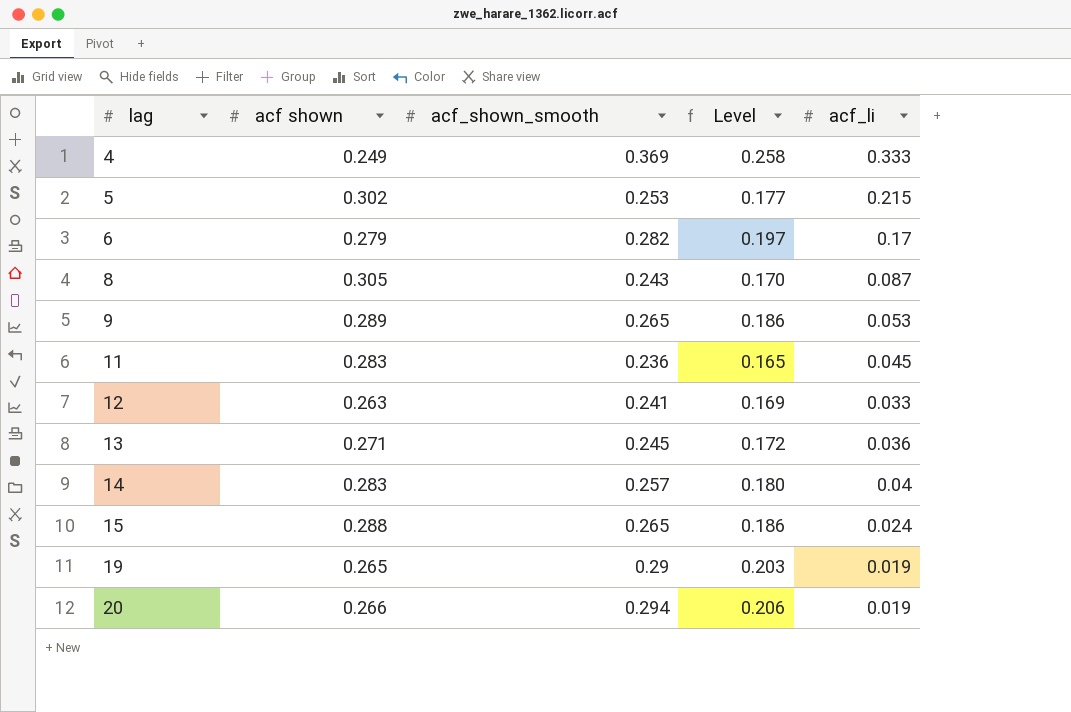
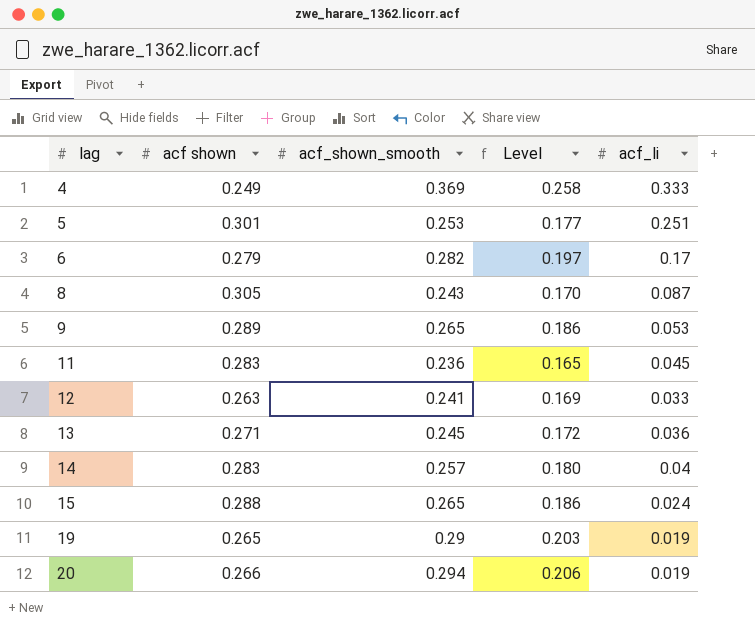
5 | acf shown: 0.302 -> 0.301
5 | acf_li: 0.215 -> 0.251

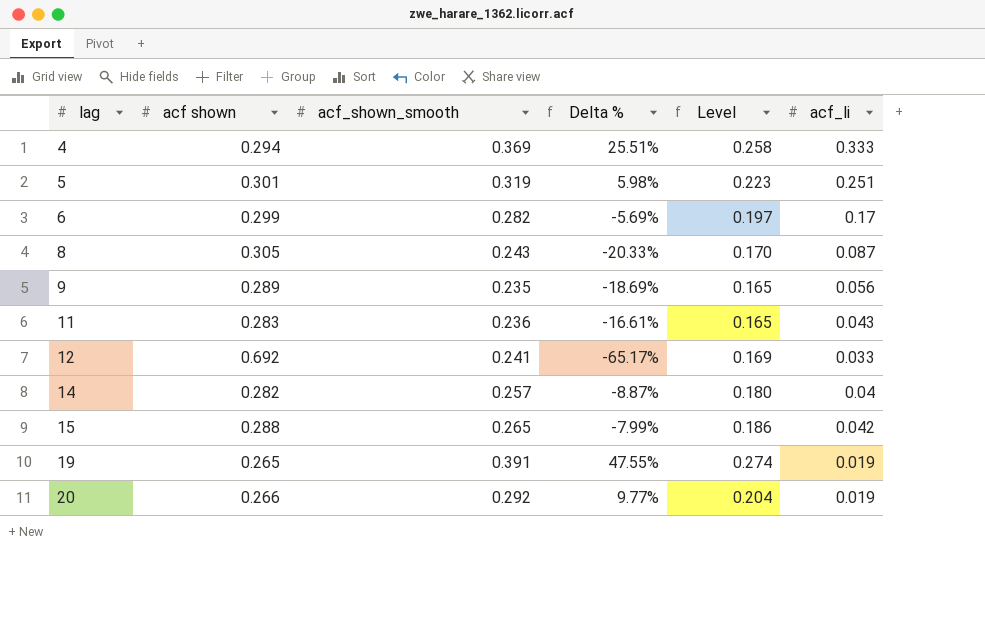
column Delta % | formula: none -> ([acf_shown_smooth] - [acf shown]) / [acf shown]
row 13: 0.271 | 0.245 | 0.172 | 0.036 -> none
4 | acf shown: 0.249 -> 0.294
5 | acf_shown_smooth: 0.253 -> 0.319
5 | Level: 0.177 -> 0.223
6 | acf shown: 0.279 -> 0.299
9 | acf_shown_smooth: 0.265 -> 0.235
9 | Level: 0.186 -> 0.165
9 | acf_li: 0.053 -> 0.056
11 | acf_li: 0.045 -> 0.043
12 | acf shown: 0.263 -> 0.692
14 | acf shown: 0.283 -> 0.282
15 | acf_li: 0.024 -> 0.042
19 | acf_shown_smooth: 0.29 -> 0.391
19 | Level: 0.203 -> 0.274
20 | acf_shown_smooth: 0.294 -> 0.292
20 | Level: 0.206 -> 0.204

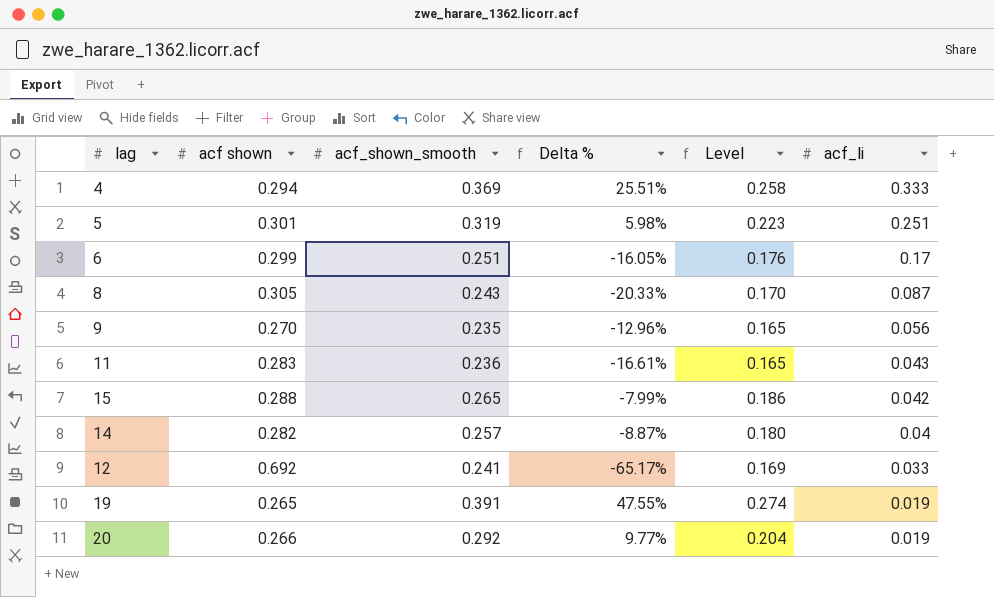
row order: lag ascending -> acf_li descending
6 | acf_shown_smooth: 0.282 -> 0.251
6 | Delta %: -5.69% -> -16.05%
6 | Level: 0.197 -> 0.176
9 | acf shown: 0.289 -> 0.270
9 | Delta %: -18.69% -> -12.96%

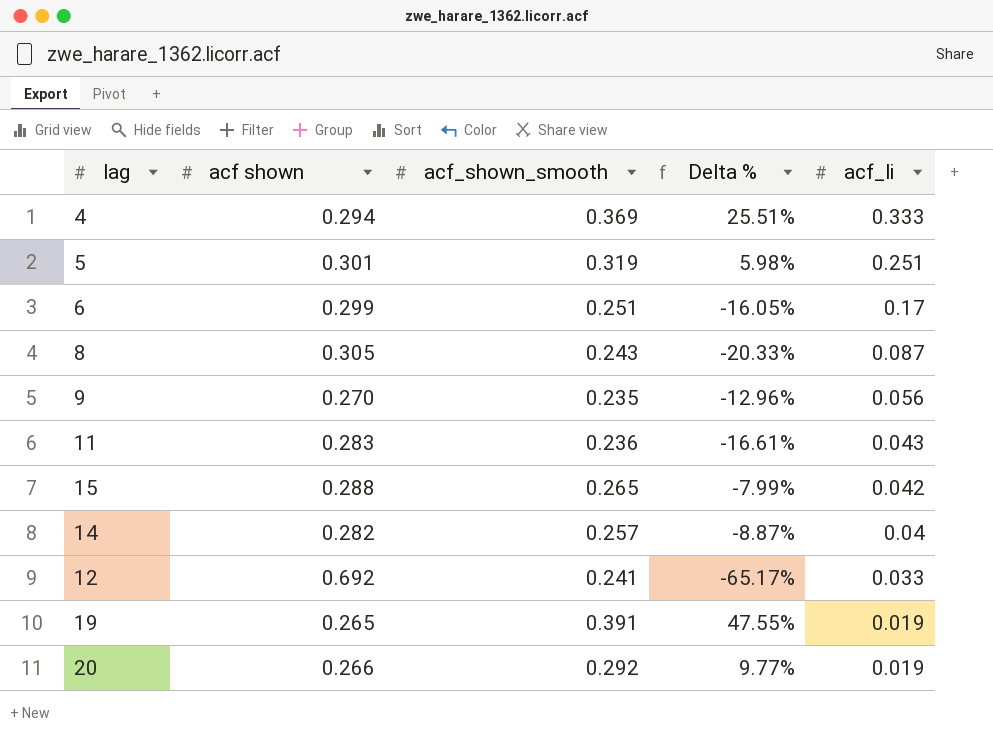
column Level | formula: [acf_shown_smooth] * 0.7 -> none

